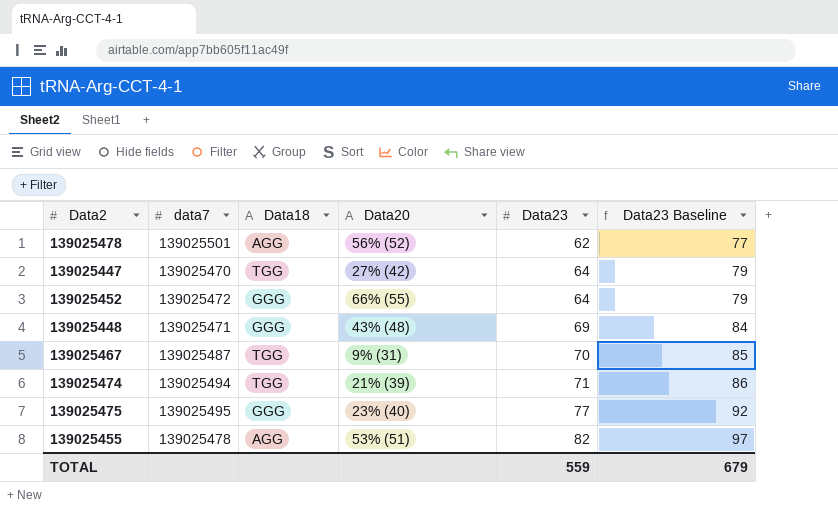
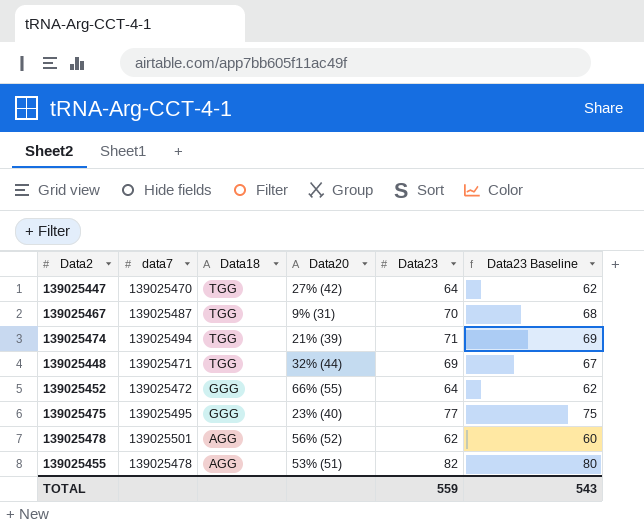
row order: Data23 ascending -> Data18 descending
column Data23 Baseline | formula: [Data23] + 15 -> [Data23] - 2
139025448 | Data18: GGG -> TGG
139025448 | Data20: 43% (48) -> 32% (44)
TOTAL | Data23 Baseline: 679 -> 543

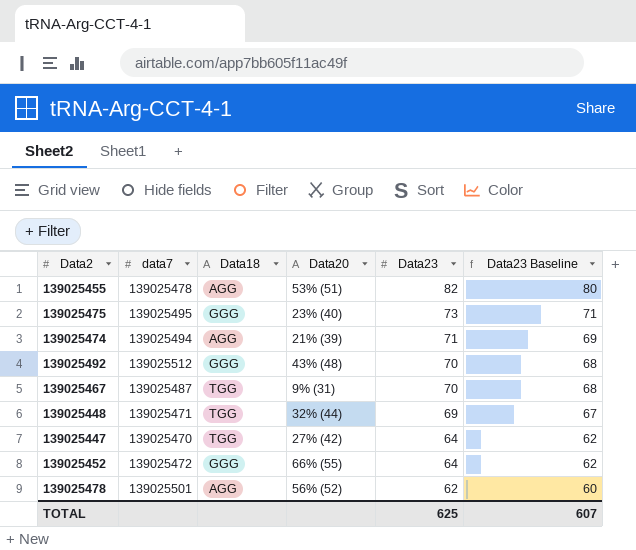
row order: Data18 descending -> Data23 descending
139025475 | Data23: 77 -> 73
139025475 | Data23 Baseline: 75 -> 71
139025474 | Data18: TGG -> AGG
row 139025492: none -> 139025512 | GGG | 43% (48) | 70 | 68
TOTAL | Data23: 559 -> 625
TOTAL | Data23 Baseline: 543 -> 607

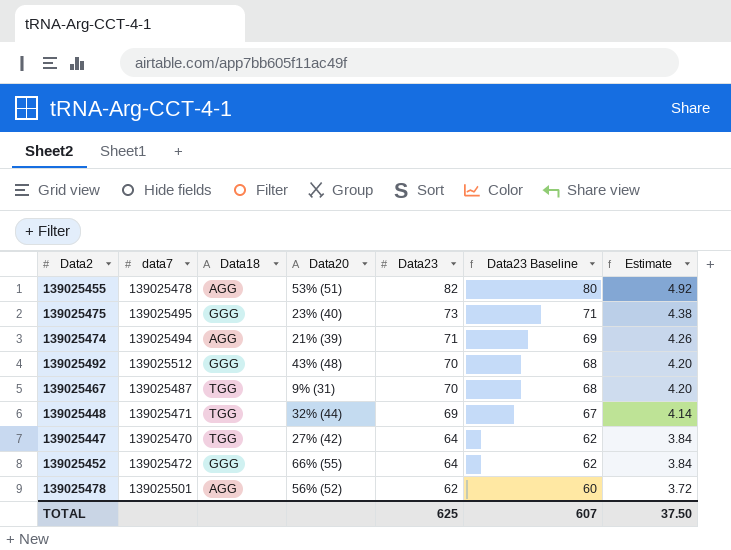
column Estimate | formula: none -> [Data23] * 0.06

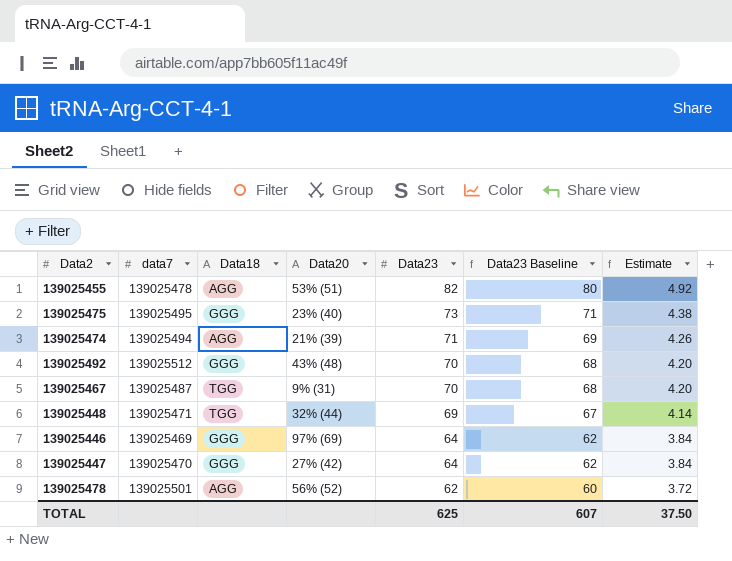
row 139025452: 139025472 | GGG | 66% (55) | 64 | 62 | 3.84 -> none
row 139025446: none -> 139025469 | GGG | 97% (69) | 64 | 62 | 3.84
139025447 | Data18: TGG -> GGG

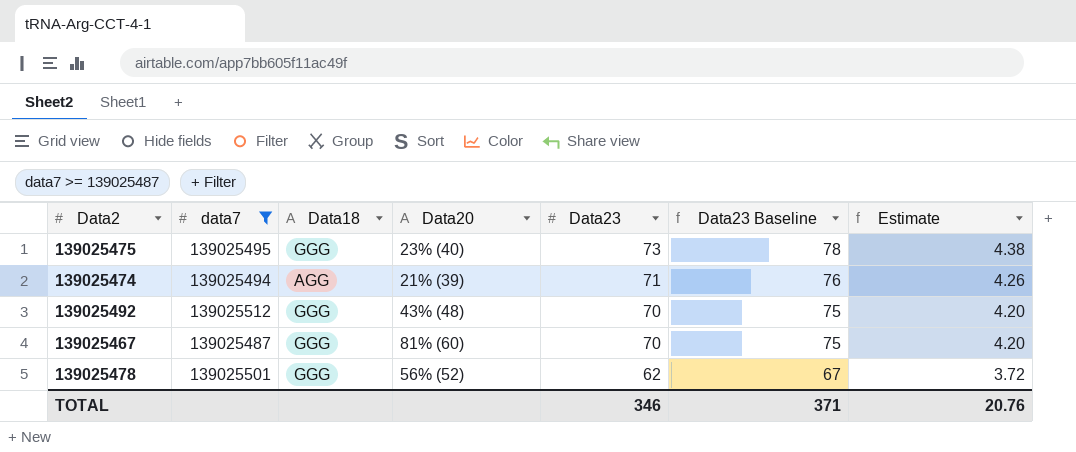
filter: none -> data7 >= 139025487
column Data23 Baseline | formula: [Data23] - 2 -> [Data23] + 5
139025467 | Data18: TGG -> GGG
139025467 | Data20: 9% (31) -> 81% (60)
139025478 | Data18: AGG -> GGG
TOTAL | Data23: 625 -> 346
TOTAL | Data23 Baseline: 607 -> 371
TOTAL | Estimate: 37.50 -> 20.76

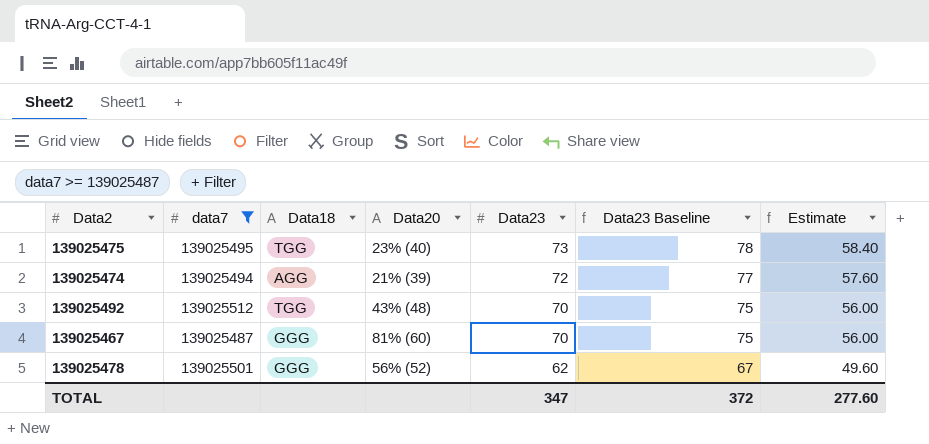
column Estimate | formula: [Data23] * 0.06 -> [Data23] * 0.8
139025475 | Data18: GGG -> TGG
139025474 | Data23: 71 -> 72
139025474 | Data23 Baseline: 76 -> 77
139025492 | Data18: GGG -> TGG
TOTAL | Data23: 346 -> 347
TOTAL | Data23 Baseline: 371 -> 372
TOTAL | Estimate: 20.76 -> 277.60

